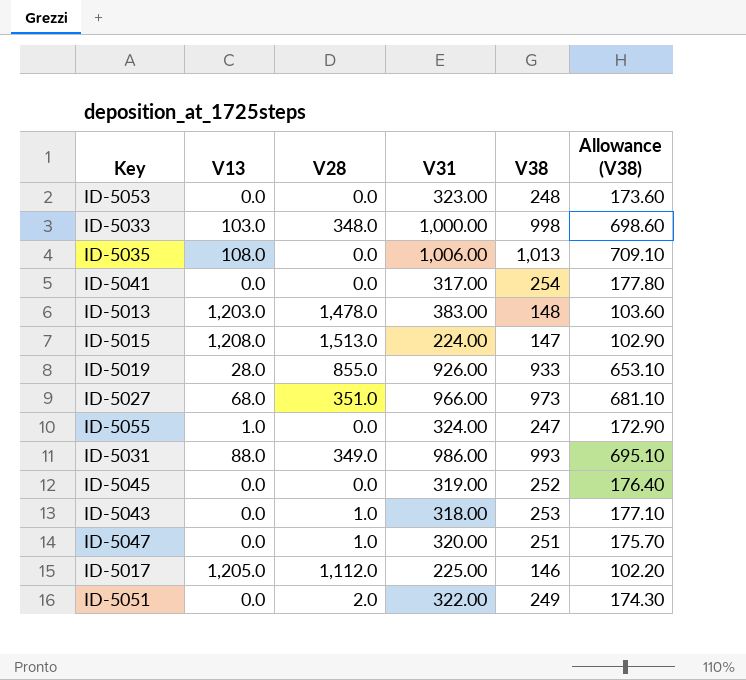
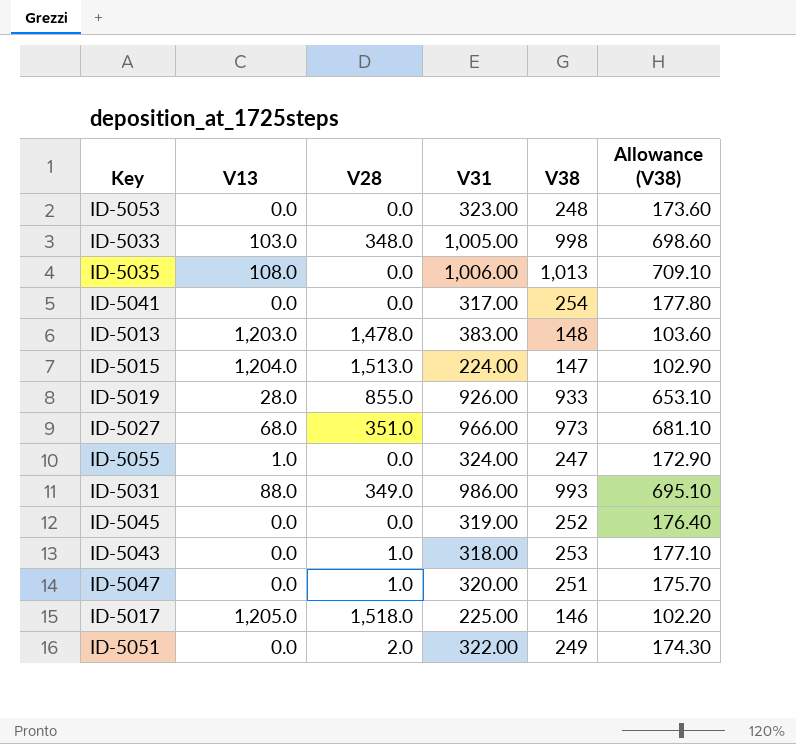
ID-5033 | V31: 1,000.00 -> 1,005.00
ID-5015 | V13: 1,208.0 -> 1,204.0
ID-5017 | V28: 1,112.0 -> 1,518.0

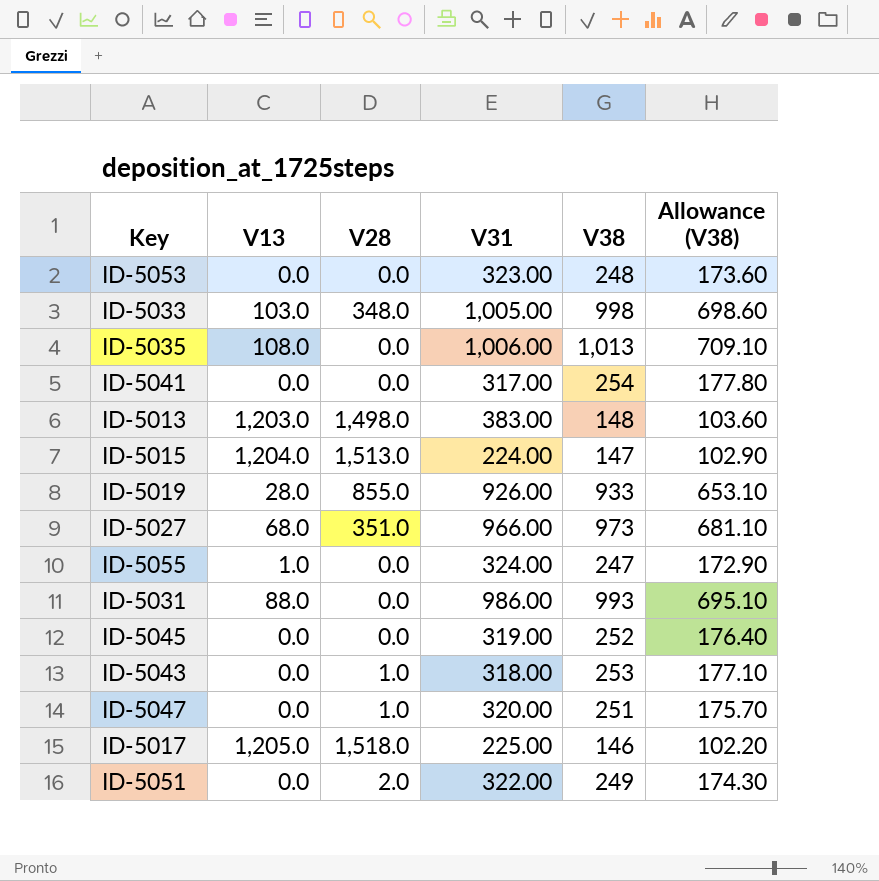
ID-5013 | V28: 1,478.0 -> 1,498.0
ID-5031 | V28: 349.0 -> 0.0

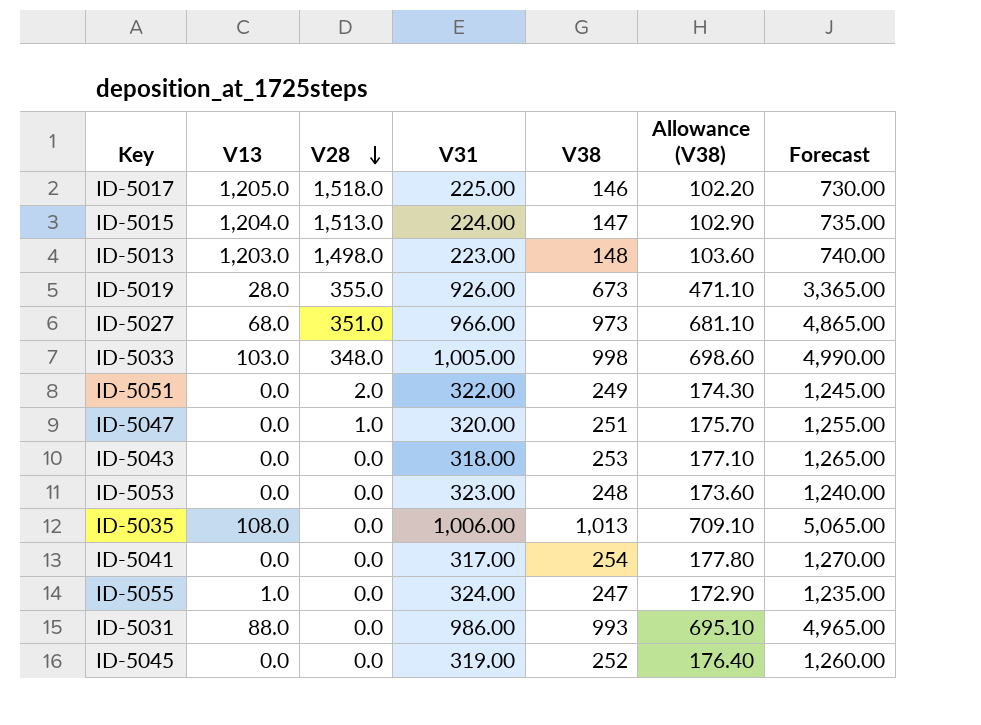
row order: none -> V28 descending
column Forecast | formula: none -> [V38] * 5
ID-5013 | V31: 383.00 -> 223.00
ID-5019 | V28: 855.0 -> 355.0
ID-5019 | V38: 933 -> 673
ID-5019 | Allowance (V38): 653.10 -> 471.10
ID-5043 | V28: 1.0 -> 0.0

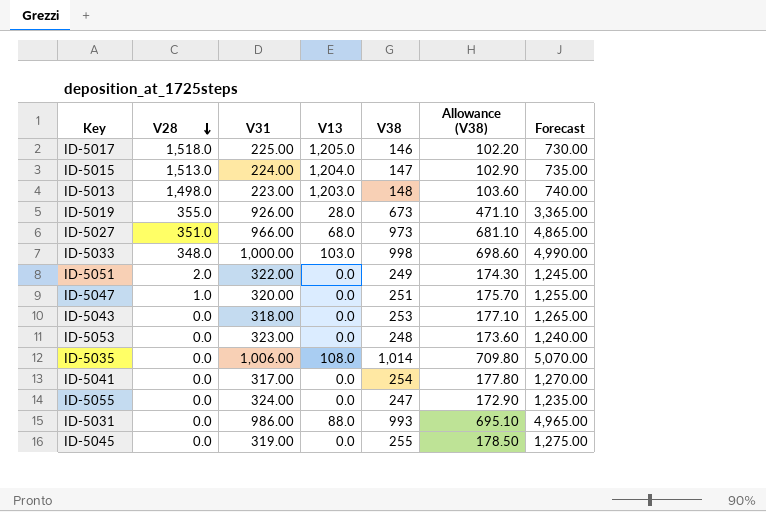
column V13 | position: 2 -> 4
ID-5033 | V31: 1,005.00 -> 1,000.00
ID-5035 | V38: 1,013 -> 1,014
ID-5035 | Allowance (V38): 709.10 -> 709.80
ID-5035 | Forecast: 5,065.00 -> 5,070.00
ID-5055 | V13: 1.0 -> 0.0
ID-5045 | V38: 252 -> 255
ID-5045 | Allowance (V38): 176.40 -> 178.50
ID-5045 | Forecast: 1,260.00 -> 1,275.00

